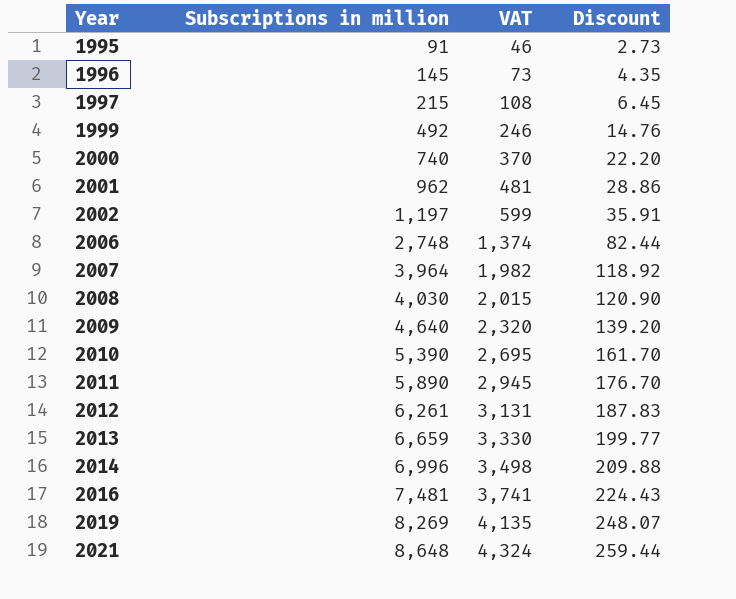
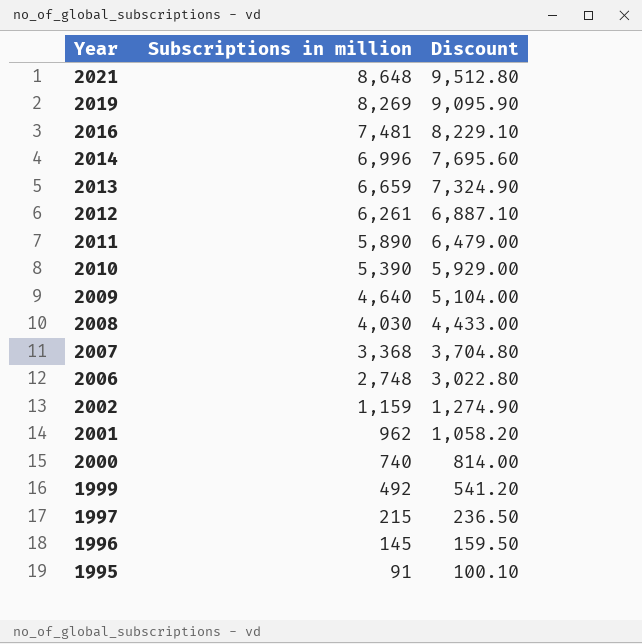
row order: Year ascending -> Year descending
column VAT | formula: [Subscriptions in million] * 0.5 -> none
column Discount | formula: [Subscriptions in million] * 0.03 -> [Subscriptions in million] * 1.1
2007 | Subscriptions in million: 3,964 -> 3,368
2002 | Subscriptions in million: 1,197 -> 1,159

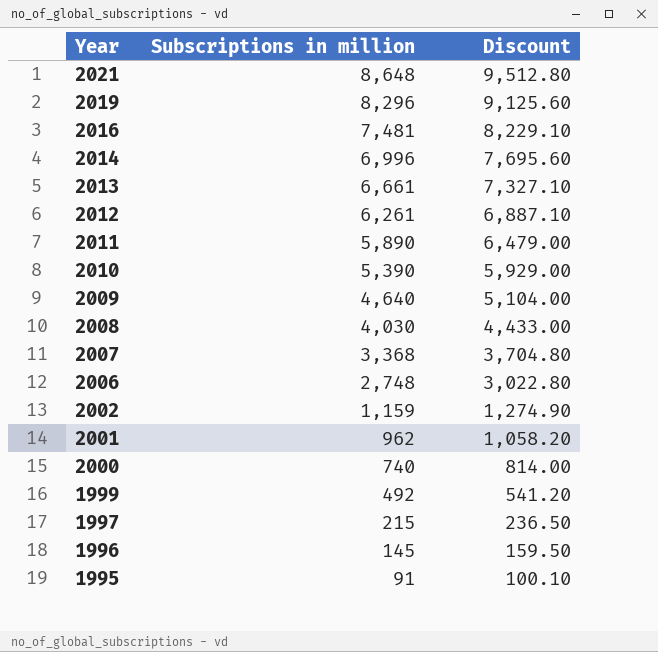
2019 | Subscriptions in million: 8,269 -> 8,296
2019 | Discount: 9,095.90 -> 9,125.60
2013 | Subscriptions in million: 6,659 -> 6,661
2013 | Discount: 7,324.90 -> 7,327.10

